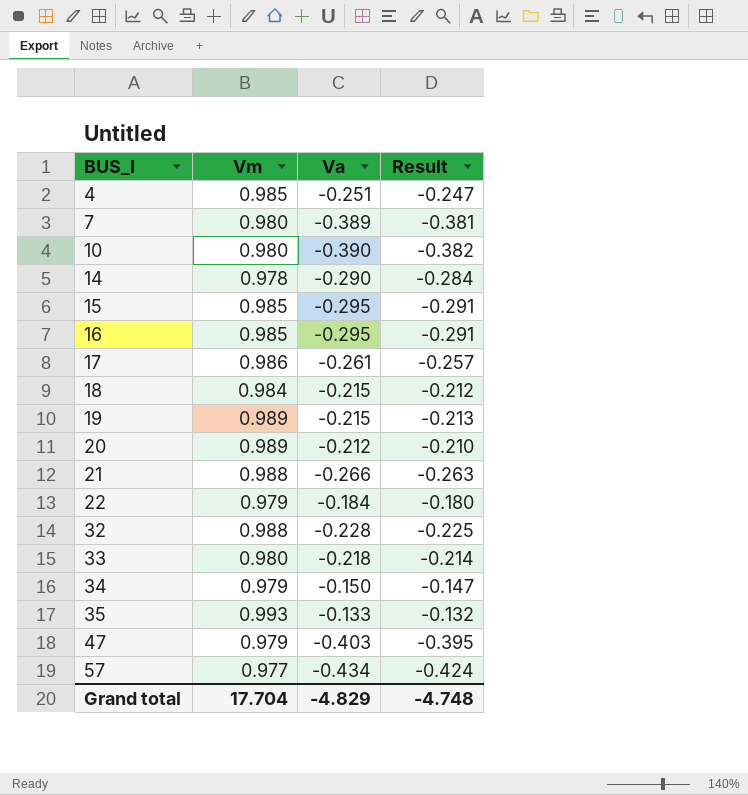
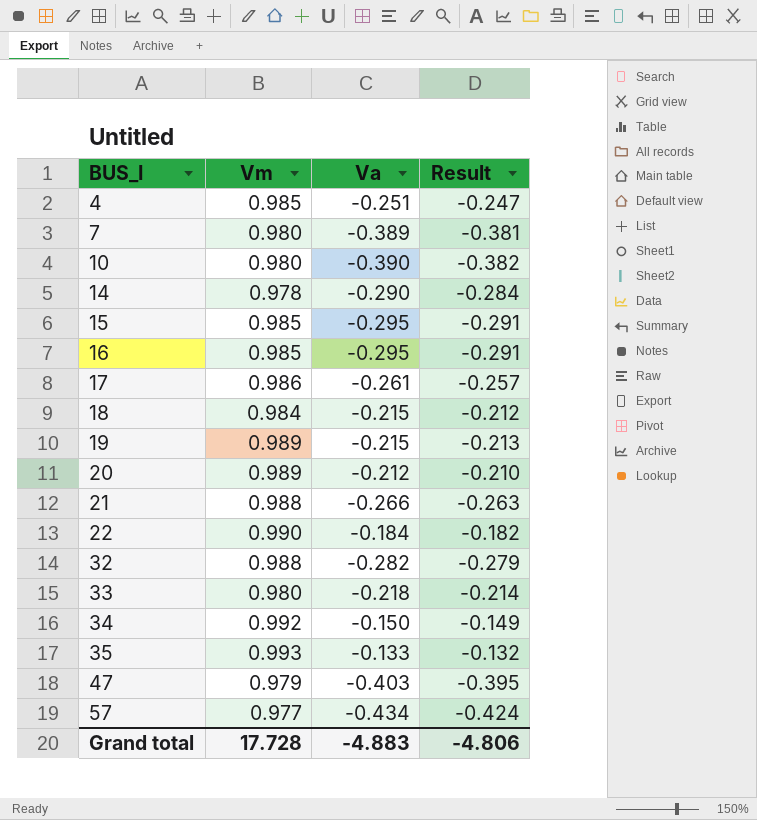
22 | Vm: 0.979 -> 0.990
22 | Result: -0.180 -> -0.182
32 | Va: -0.228 -> -0.282
32 | Result: -0.225 -> -0.279
34 | Vm: 0.979 -> 0.992
34 | Result: -0.147 -> -0.149
Grand total | Vm: 17.704 -> 17.728
Grand total | Va: -4.829 -> -4.883
Grand total | Result: -4.748 -> -4.806

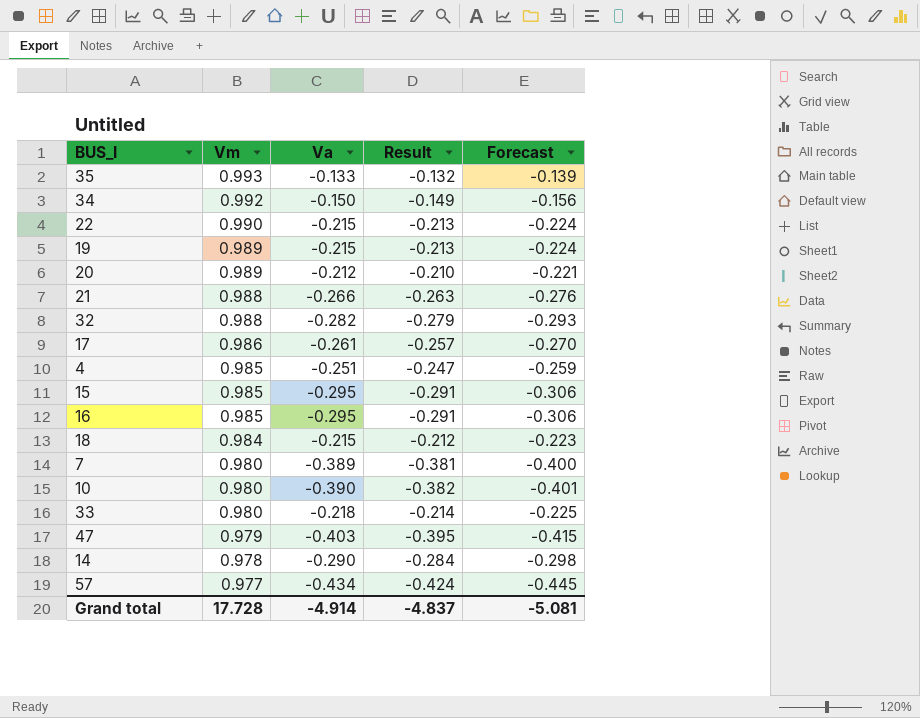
row order: BUS_I ascending -> Vm descending
column Forecast | formula: none -> [Result] * 1.05
22 | Va: -0.184 -> -0.215
22 | Result: -0.182 -> -0.213
Grand total | Va: -4.883 -> -4.914
Grand total | Result: -4.806 -> -4.837

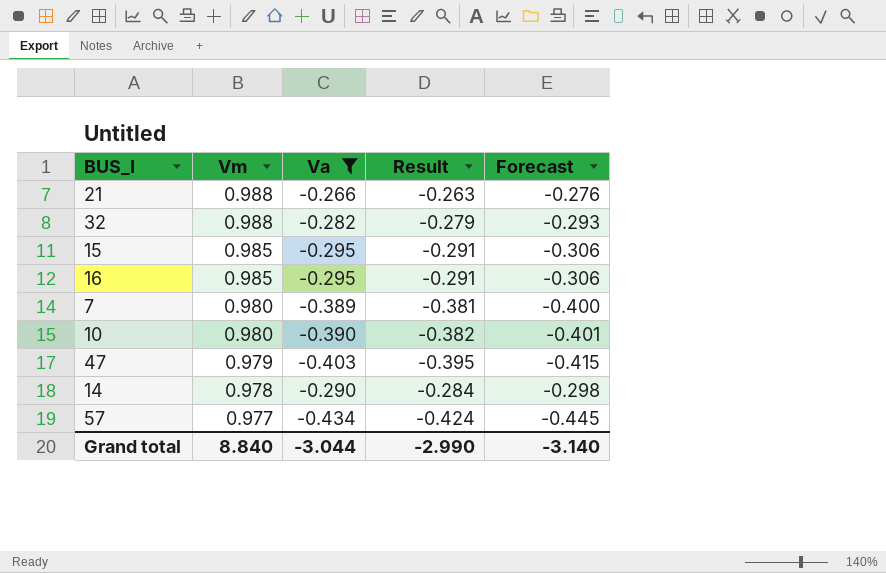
filter: none -> Va <= -0.266
Grand total | Vm: 17.728 -> 8.840
Grand total | Va: -4.914 -> -3.044
Grand total | Result: -4.837 -> -2.990
Grand total | Forecast: -5.081 -> -3.140

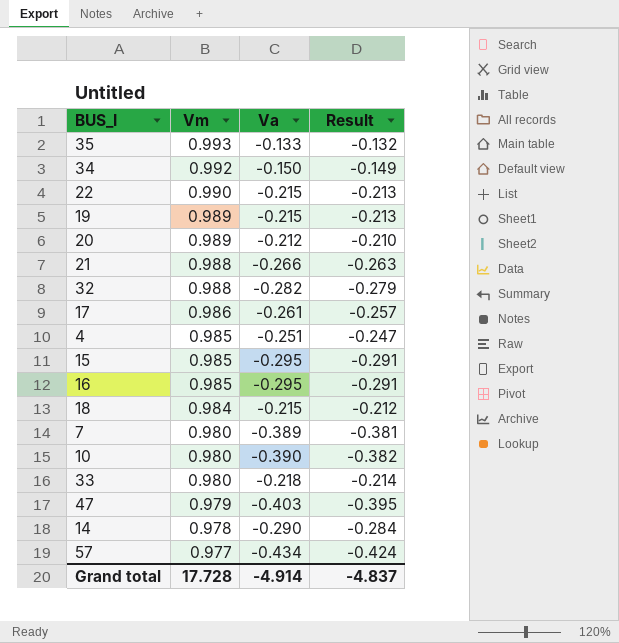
filter: Va <= -0.266 -> none
column Forecast | formula: [Result] * 1.05 -> none
Grand total | Vm: 8.840 -> 17.728
Grand total | Va: -3.044 -> -4.914
Grand total | Result: -2.990 -> -4.837

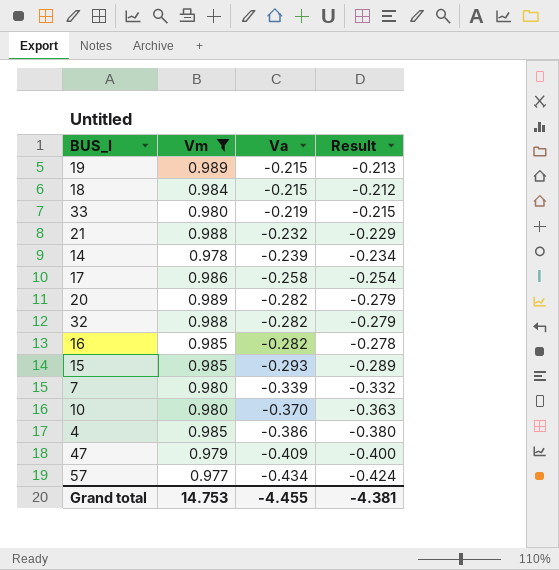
filter: none -> Vm <= 0.989
row order: Vm descending -> Va descending
33 | Va: -0.218 -> -0.219
33 | Result: -0.214 -> -0.215
21 | Va: -0.266 -> -0.232
21 | Result: -0.263 -> -0.229
14 | Va: -0.290 -> -0.239
14 | Result: -0.284 -> -0.234
17 | Va: -0.261 -> -0.258
17 | Result: -0.257 -> -0.254
20 | Va: -0.212 -> -0.282
20 | Result: -0.210 -> -0.279
16 | Va: -0.295 -> -0.282
16 | Result: -0.291 -> -0.278
15 | Va: -0.295 -> -0.293
15 | Result: -0.291 -> -0.289
7 | Va: -0.389 -> -0.339
7 | Result: -0.381 -> -0.332
10 | Va: -0.390 -> -0.370
10 | Result: -0.382 -> -0.363
4 | Va: -0.251 -> -0.386
4 | Result: -0.247 -> -0.380
47 | Va: -0.403 -> -0.409
47 | Result: -0.395 -> -0.400
Grand total | Vm: 17.728 -> 14.753
Grand total | Va: -4.914 -> -4.455
Grand total | Result: -4.837 -> -4.381

